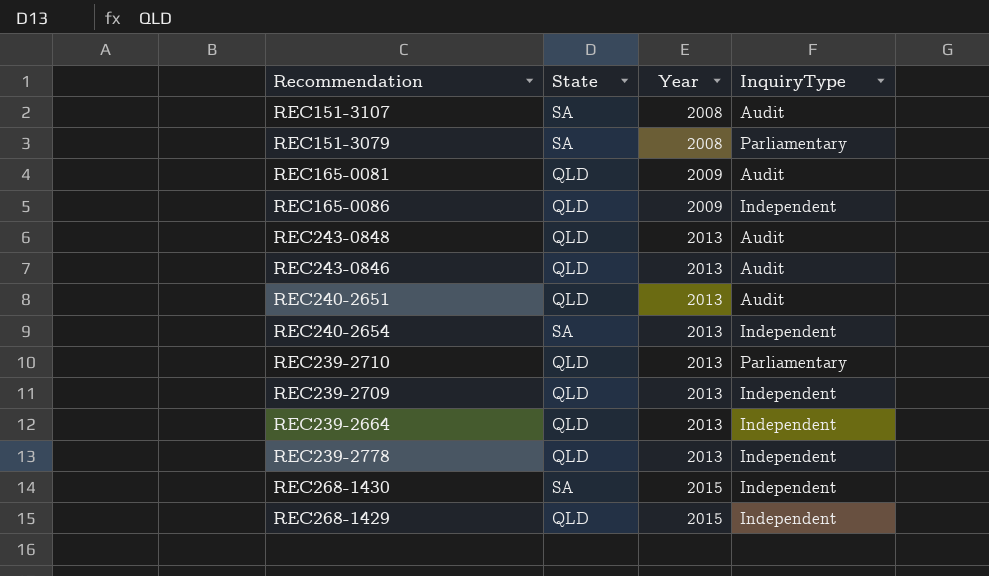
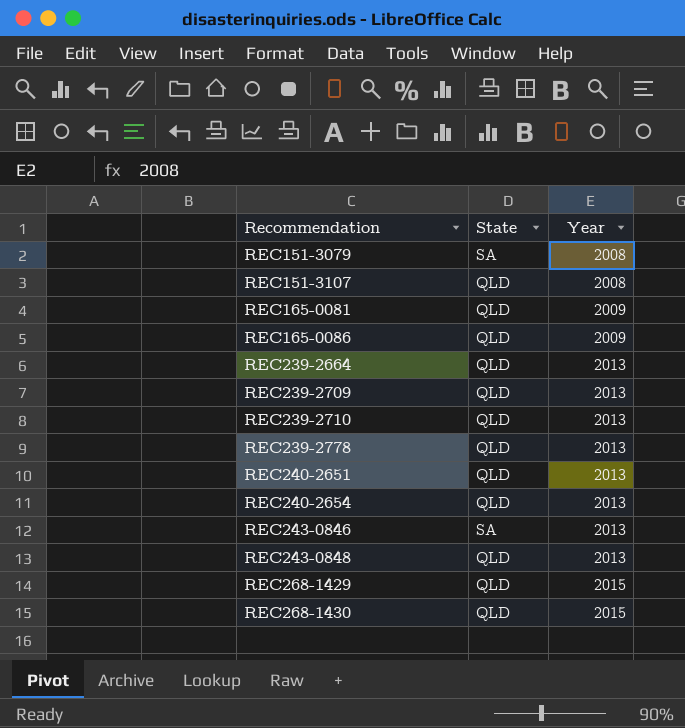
row order: Year ascending -> Recommendation ascending
column InquiryType | position: 4 -> none
REC151-3107 | State: SA -> QLD
REC240-2654 | State: SA -> QLD
REC243-0846 | State: QLD -> SA
REC268-1430 | State: SA -> QLD

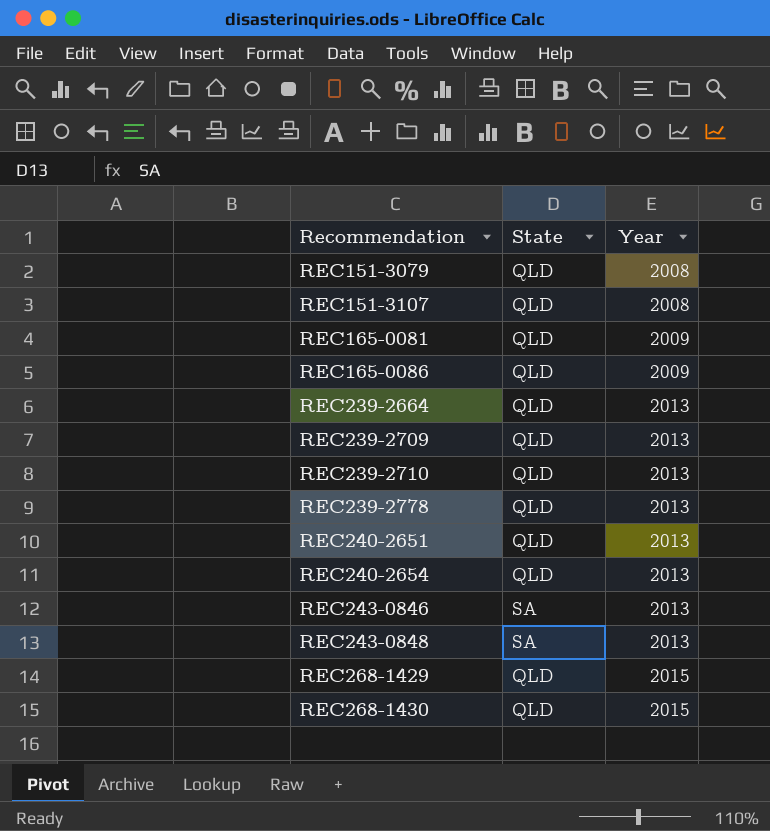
REC151-3079 | State: SA -> QLD
REC243-0848 | State: QLD -> SA

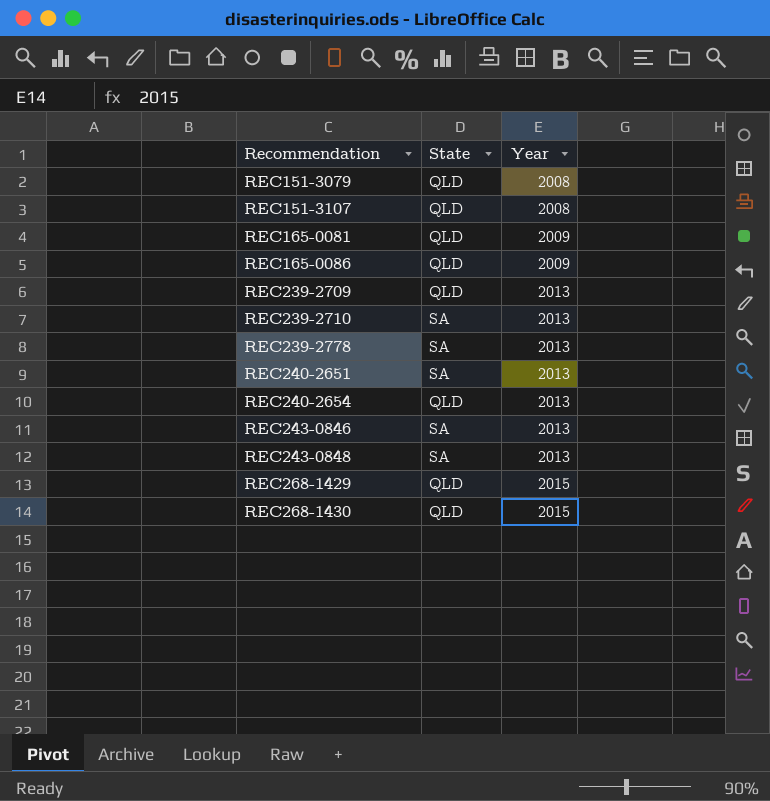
row REC239-2664: QLD | 2013 -> none
REC239-2710 | State: QLD -> SA
REC239-2778 | State: QLD -> SA
REC240-2651 | State: QLD -> SA

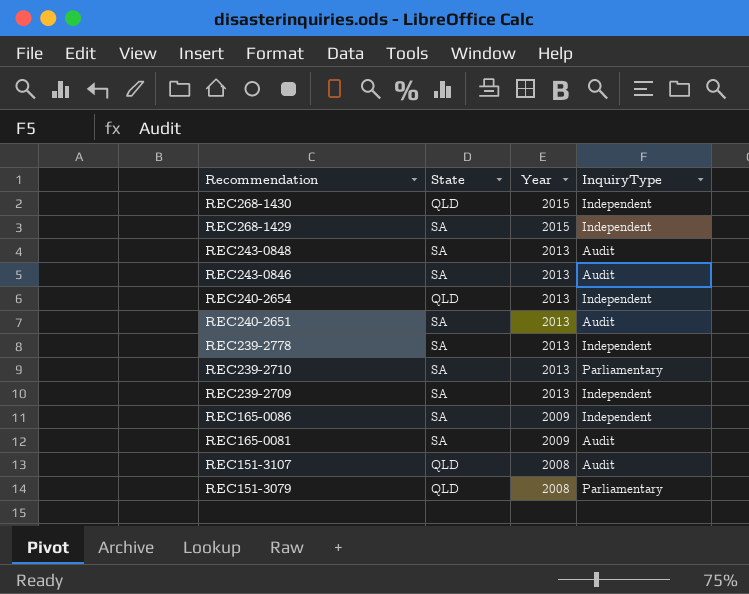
row order: Recommendation ascending -> Recommendation descending
column InquiryType | position: none -> 4
REC268-1429 | State: QLD -> SA
REC239-2709 | State: QLD -> SA
REC165-0086 | State: QLD -> SA
REC165-0081 | State: QLD -> SA

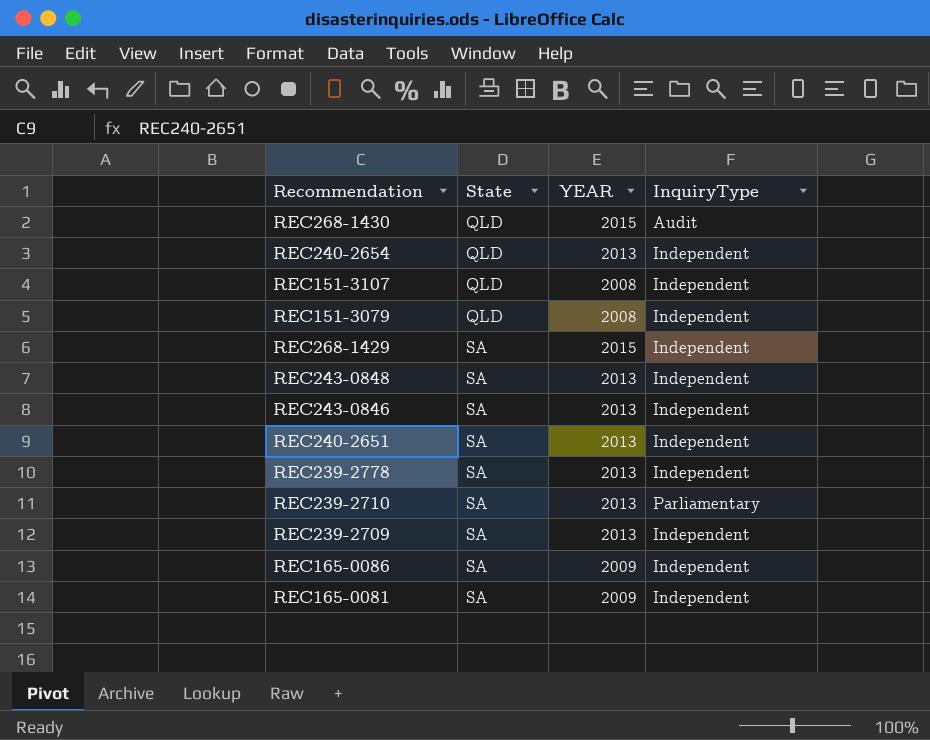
row order: Recommendation descending -> State ascending
column name: Year -> YEAR
REC268-1430 | InquiryType: Independent -> Audit
REC151-3107 | InquiryType: Audit -> Independent
REC151-3079 | InquiryType: Parliamentary -> Independent
REC243-0848 | InquiryType: Audit -> Independent
REC243-0846 | InquiryType: Audit -> Independent
REC240-2651 | InquiryType: Audit -> Independent
REC165-0081 | InquiryType: Audit -> Independent

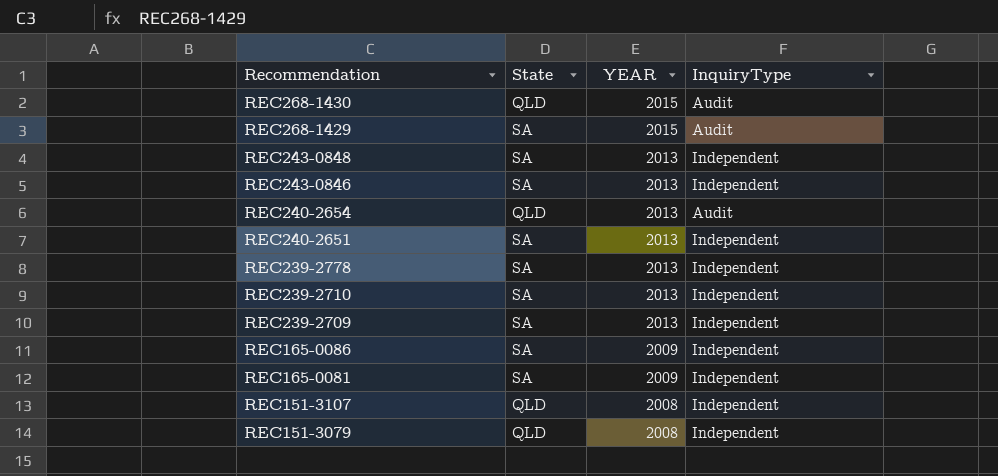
row order: State ascending -> Recommendation descending
REC268-1429 | InquiryType: Independent -> Audit
REC240-2654 | InquiryType: Independent -> Audit
REC239-2710 | InquiryType: Parliamentary -> Independent

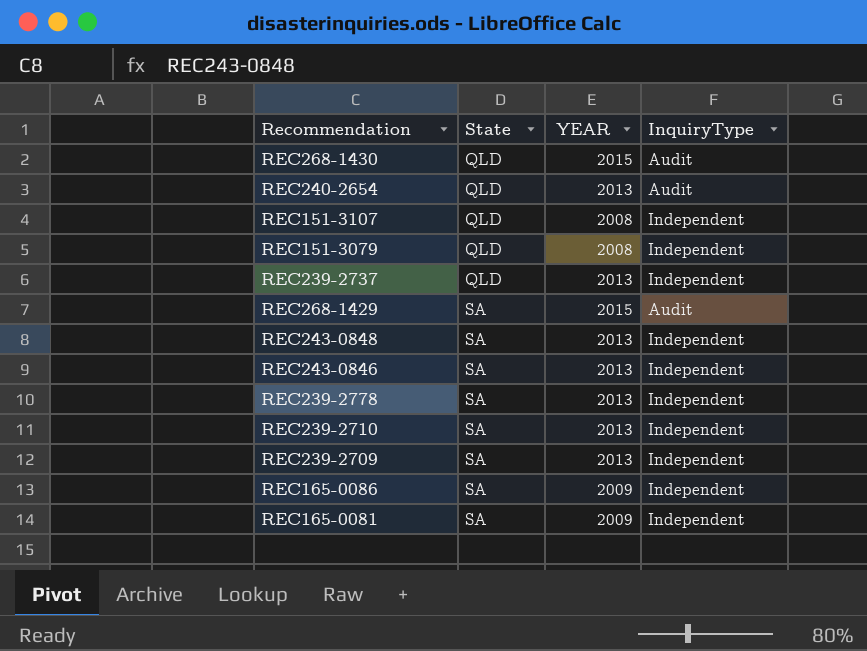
row order: Recommendation descending -> State ascending
row REC240-2651: SA | 2013 | Independent -> none
row REC239-2737: none -> QLD | 2013 | Independent

